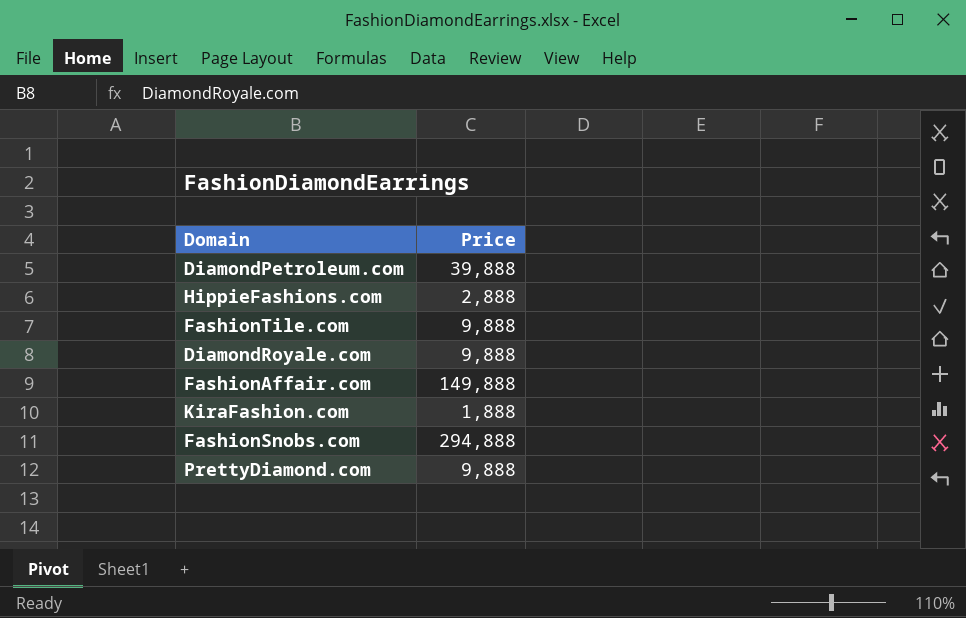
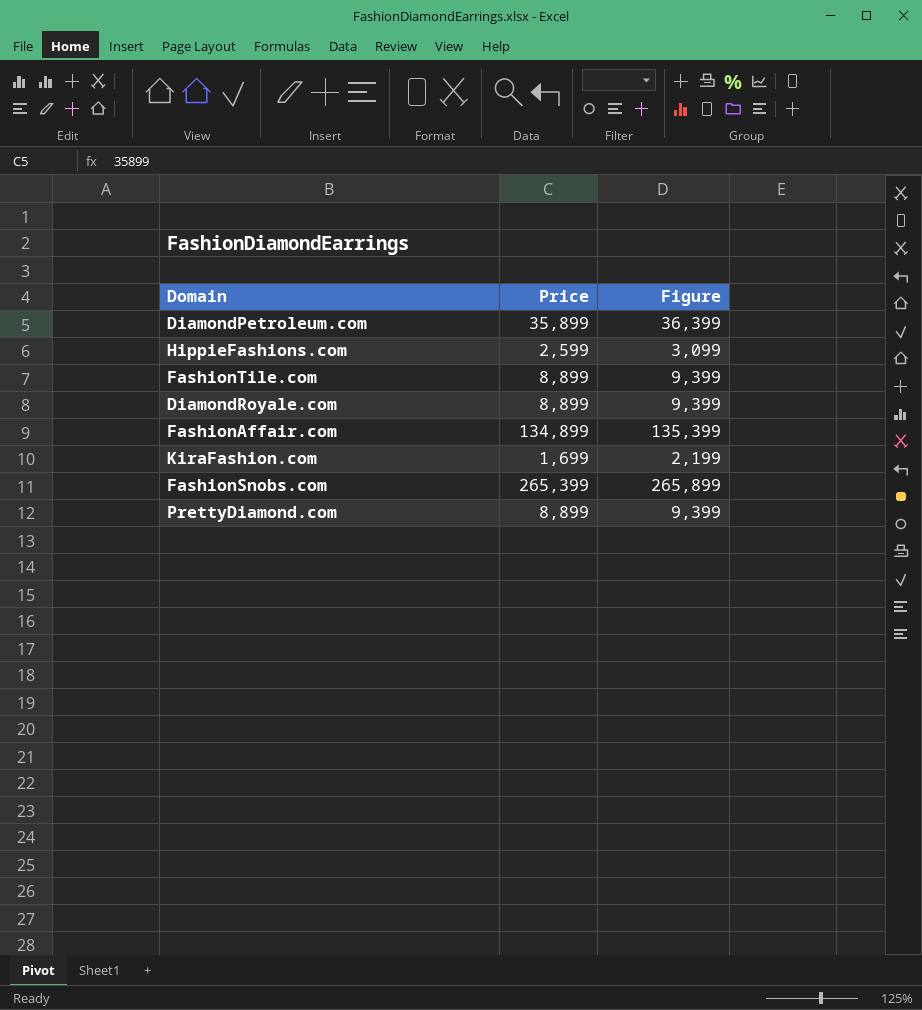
column Figure | formula: none -> [Price] + 500
DiamondPetroleum.com | Price: 39,888 -> 35,899
HippieFashions.com | Price: 2,888 -> 2,599
FashionTile.com | Price: 9,888 -> 8,899
DiamondRoyale.com | Price: 9,888 -> 8,899
FashionAffair.com | Price: 149,888 -> 134,899
KiraFashion.com | Price: 1,888 -> 1,699
FashionSnobs.com | Price: 294,888 -> 265,399
PrettyDiamond.com | Price: 9,888 -> 8,899

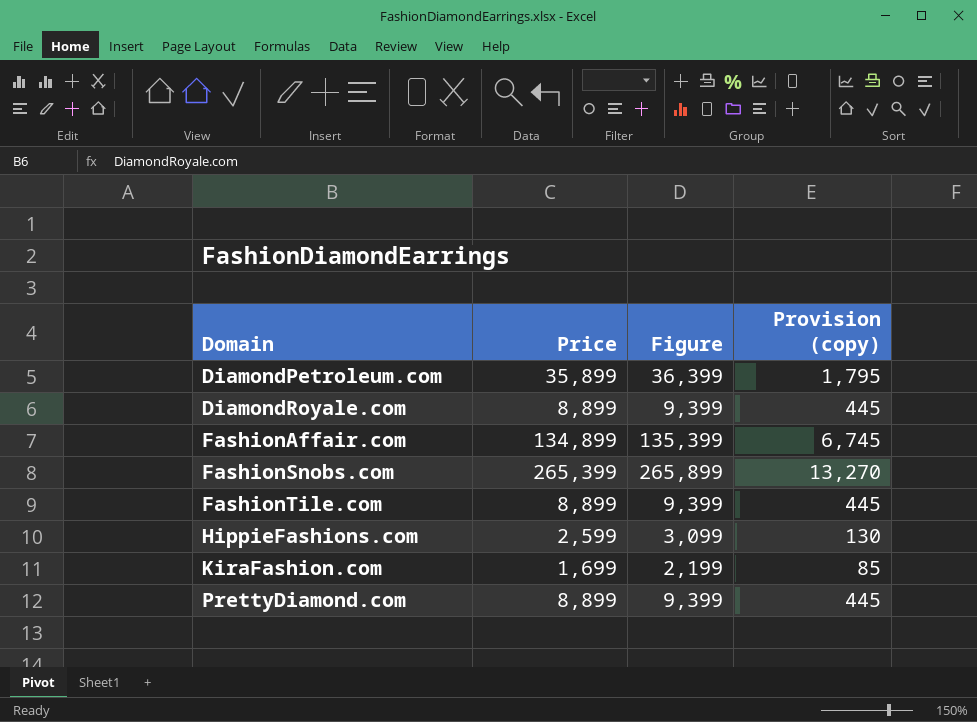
row order: none -> Domain ascending
column Provision (copy) | formula: none -> [Price] * 0.05

